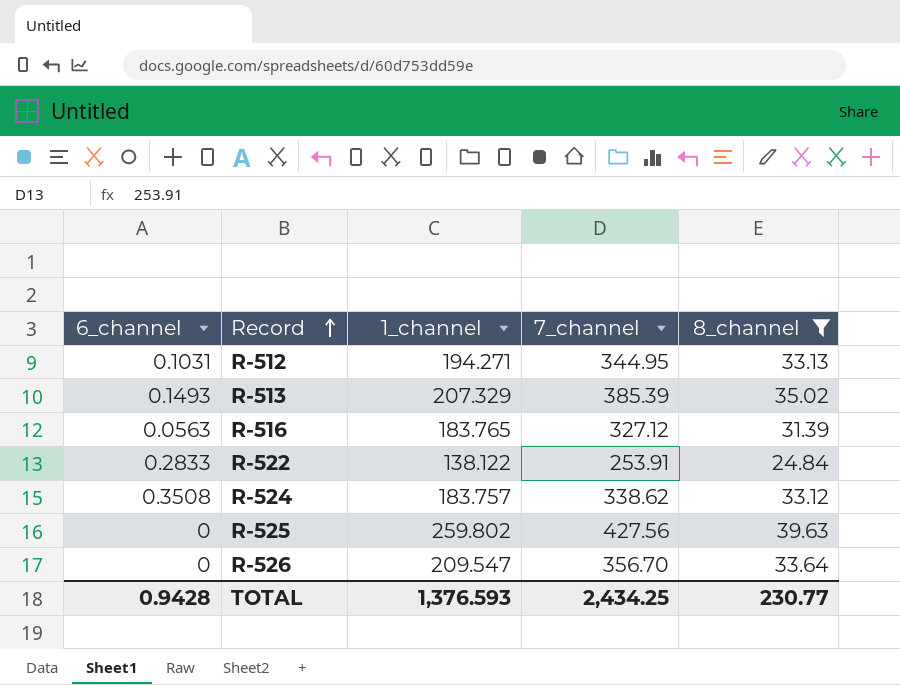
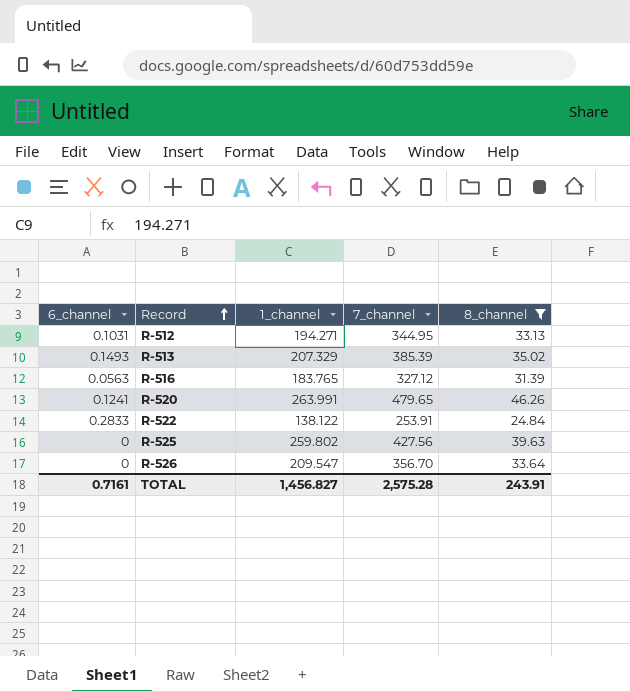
row R-524: 0.3508 | 183.757 | 338.62 | 33.12 -> none
row R-520: none -> 0.1241 | 263.991 | 479.65 | 46.26
TOTAL | 6_channel: 0.9428 -> 0.7161
TOTAL | 1_channel: 1,376.593 -> 1,456.827
TOTAL | 7_channel: 2,434.25 -> 2,575.28
TOTAL | 8_channel: 230.77 -> 243.91

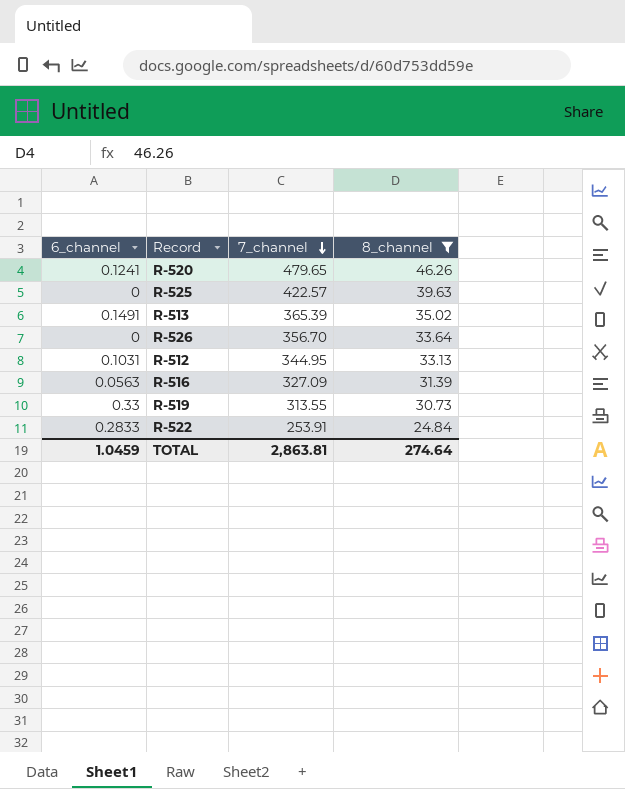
row order: Record ascending -> 7_channel descending
column 1_channel | position: 3 -> none
R-525 | 7_channel: 427.56 -> 422.57
R-513 | 6_channel: 0.1493 -> 0.1491
R-513 | 7_channel: 385.39 -> 365.39
R-516 | 7_channel: 327.12 -> 327.09
row R-519: none -> 0.33 | 313.55 | 30.73
TOTAL | 6_channel: 0.7161 -> 1.0459
TOTAL | 7_channel: 2,575.28 -> 2,863.81
TOTAL | 8_channel: 243.91 -> 274.64

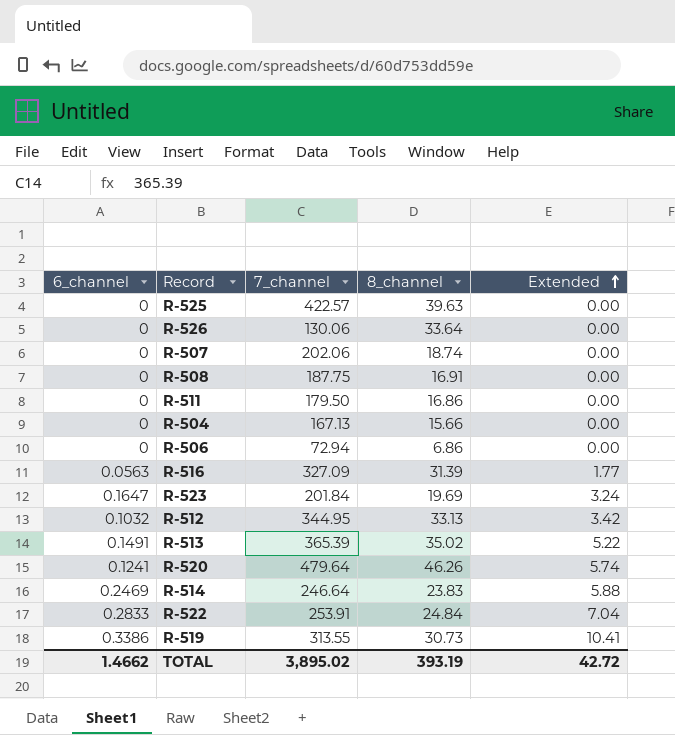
filter: 8_channel >= 24.84 -> none
row order: 7_channel descending -> Extended ascending
column Extended | formula: none -> [6_channel] * [8_channel]
R-526 | 7_channel: 356.70 -> 130.06
R-512 | 6_channel: 0.1031 -> 0.1032
R-520 | 7_channel: 479.65 -> 479.64
R-519 | 6_channel: 0.33 -> 0.3386
TOTAL | 6_channel: 1.0459 -> 1.4662
TOTAL | 7_channel: 2,863.81 -> 3,895.02
TOTAL | 8_channel: 274.64 -> 393.19

